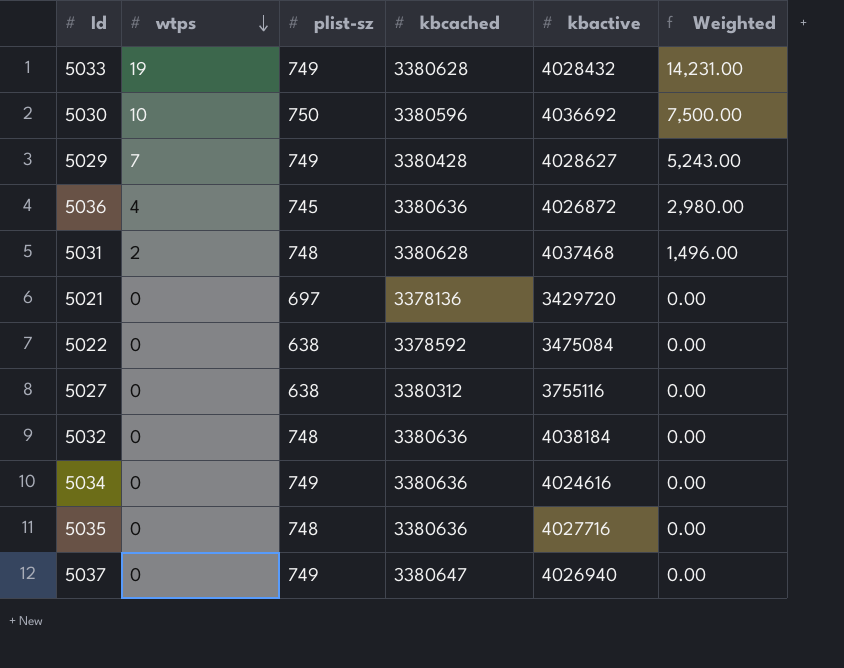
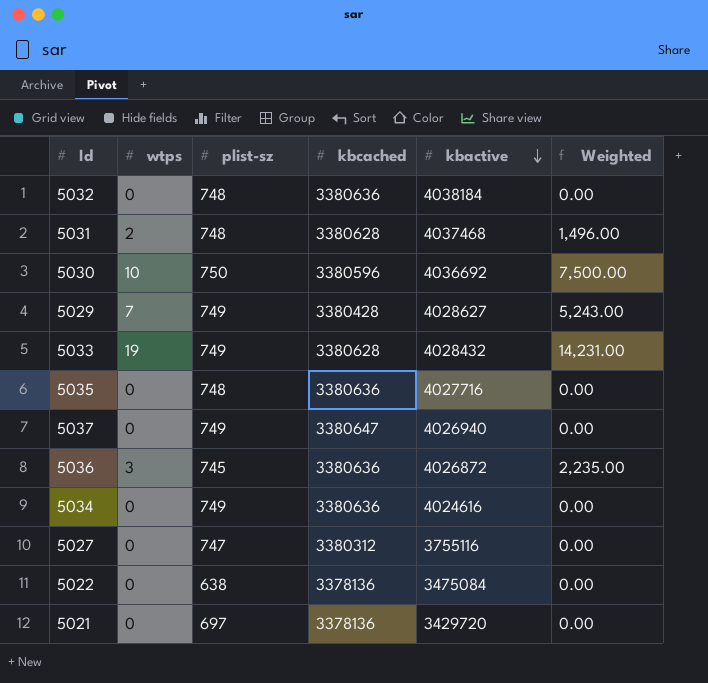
row order: wtps descending -> kbactive descending
5036 | wtps: 4 -> 3
5036 | Weighted: 2,980.00 -> 2,235.00
5027 | plist-sz: 638 -> 747
5022 | kbcached: 3378592 -> 3378136

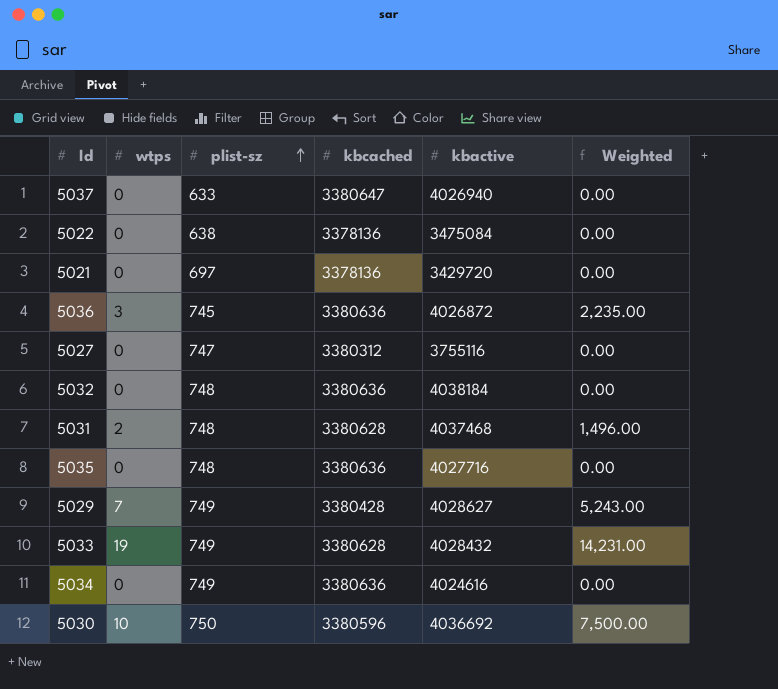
row order: kbactive descending -> plist-sz ascending
5037 | plist-sz: 749 -> 633

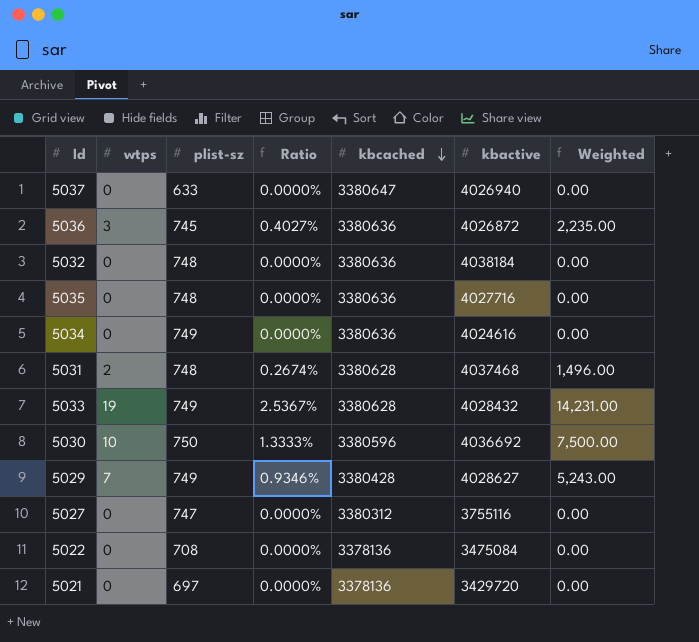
row order: plist-sz ascending -> kbcached descending
column Ratio | formula: none -> [wtps] / [plist-sz]
5022 | plist-sz: 638 -> 708

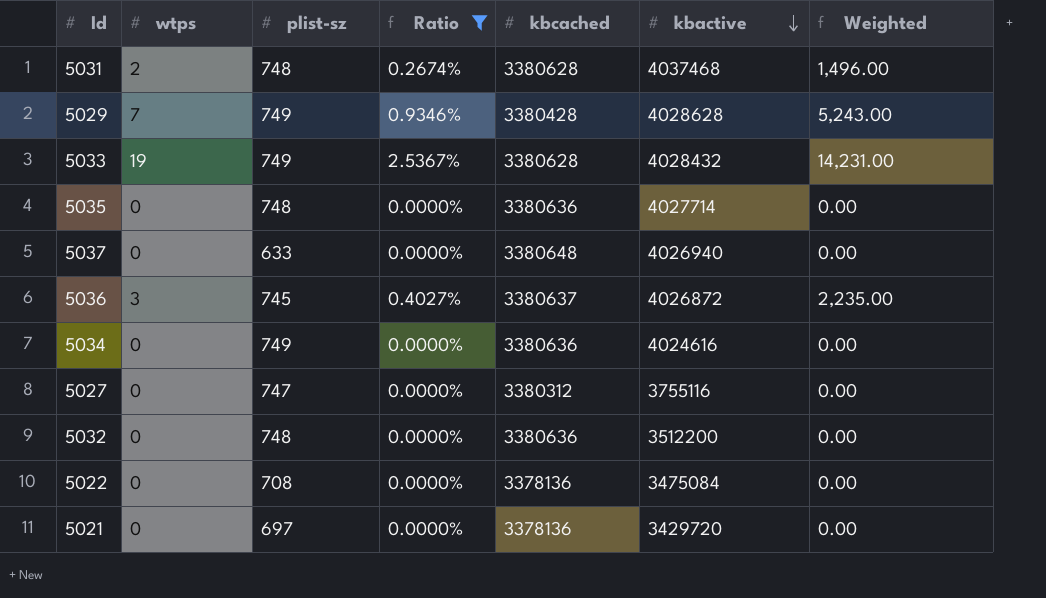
filter: none -> Ratio != 1.3333%
row order: kbcached descending -> kbactive descending
5029 | kbactive: 4028627 -> 4028628
5035 | kbactive: 4027716 -> 4027714
5037 | kbcached: 3380647 -> 3380648
5036 | kbcached: 3380636 -> 3380637
5032 | kbactive: 4038184 -> 3512200

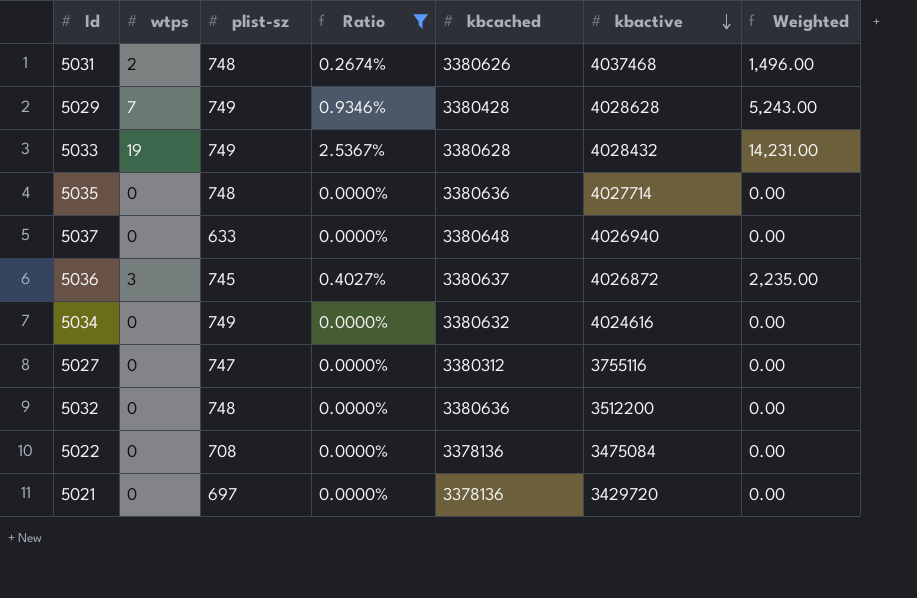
5031 | kbcached: 3380628 -> 3380626
5034 | kbcached: 3380636 -> 3380632

